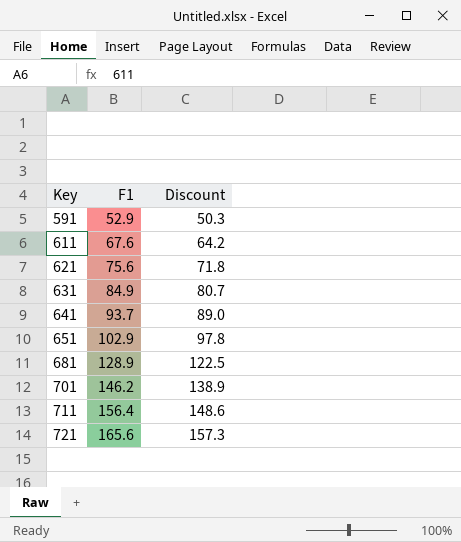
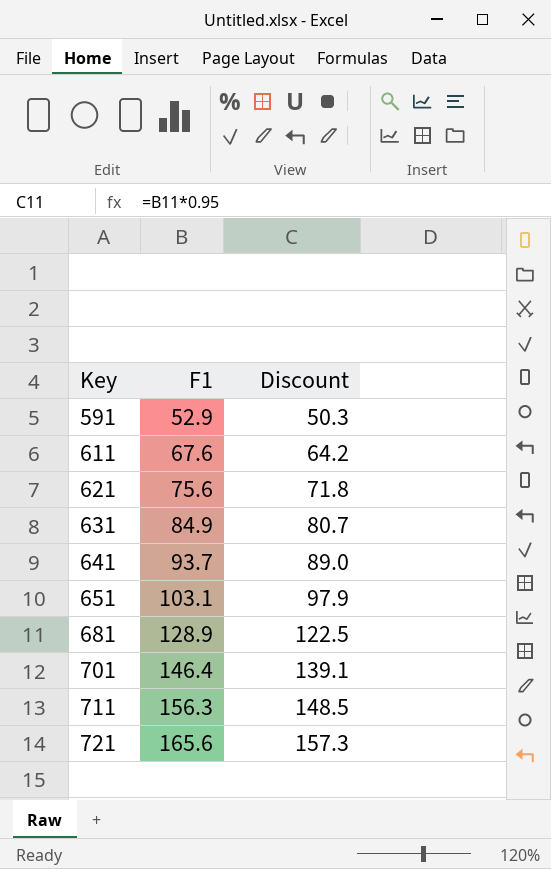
651 | F1: 102.9 -> 103.1
651 | Discount: 97.8 -> 97.9
701 | F1: 146.2 -> 146.4
701 | Discount: 138.9 -> 139.1
711 | F1: 156.4 -> 156.3
711 | Discount: 148.6 -> 148.5

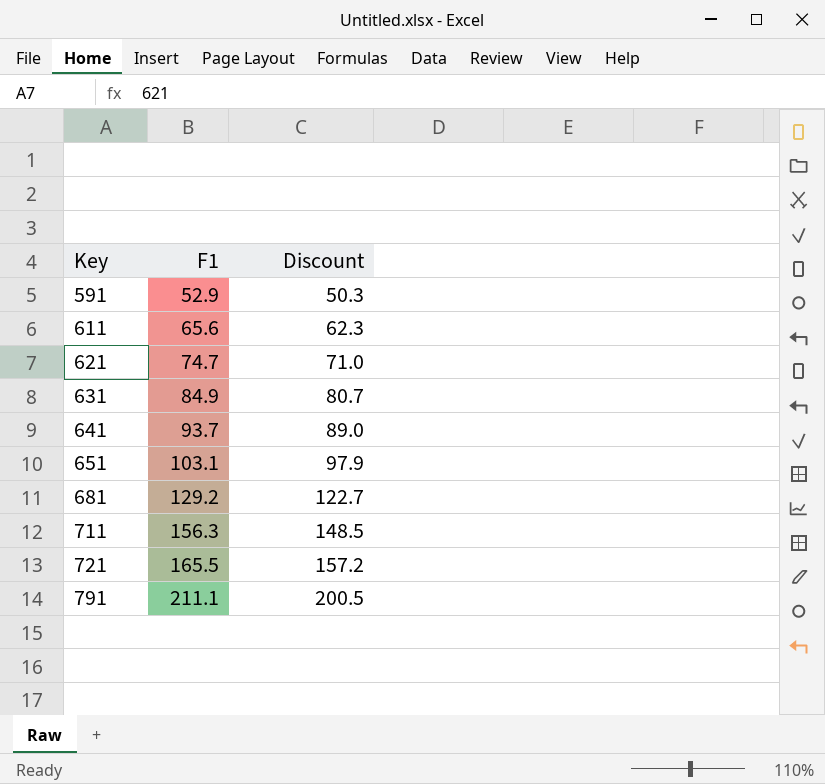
row 701: 146.4 | 139.1 -> none
611 | F1: 67.6 -> 65.6
611 | Discount: 64.2 -> 62.3
621 | F1: 75.6 -> 74.7
621 | Discount: 71.8 -> 71.0
681 | F1: 128.9 -> 129.2
681 | Discount: 122.5 -> 122.7
721 | F1: 165.6 -> 165.5
721 | Discount: 157.3 -> 157.2
row 791: none -> 211.1 | 200.5

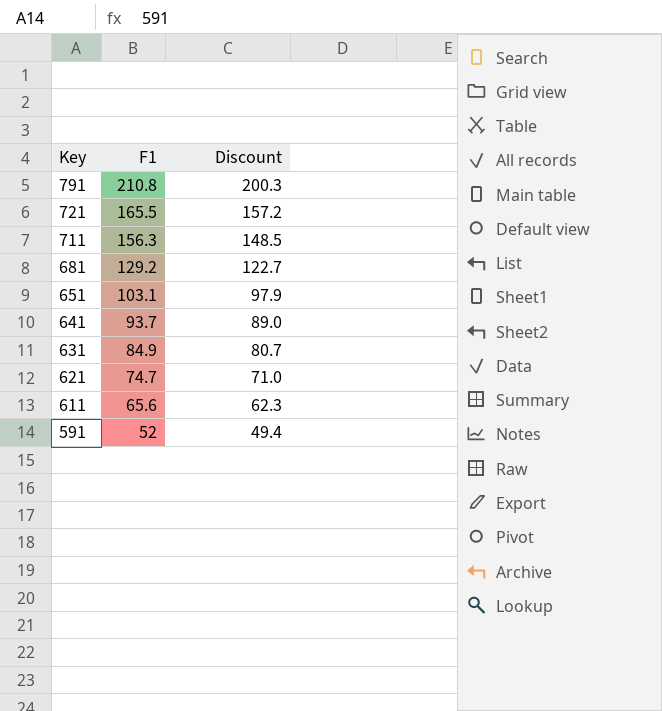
row order: Key ascending -> Key descending
791 | F1: 211.1 -> 210.8
791 | Discount: 200.5 -> 200.3
591 | F1: 52.9 -> 52
591 | Discount: 50.3 -> 49.4

